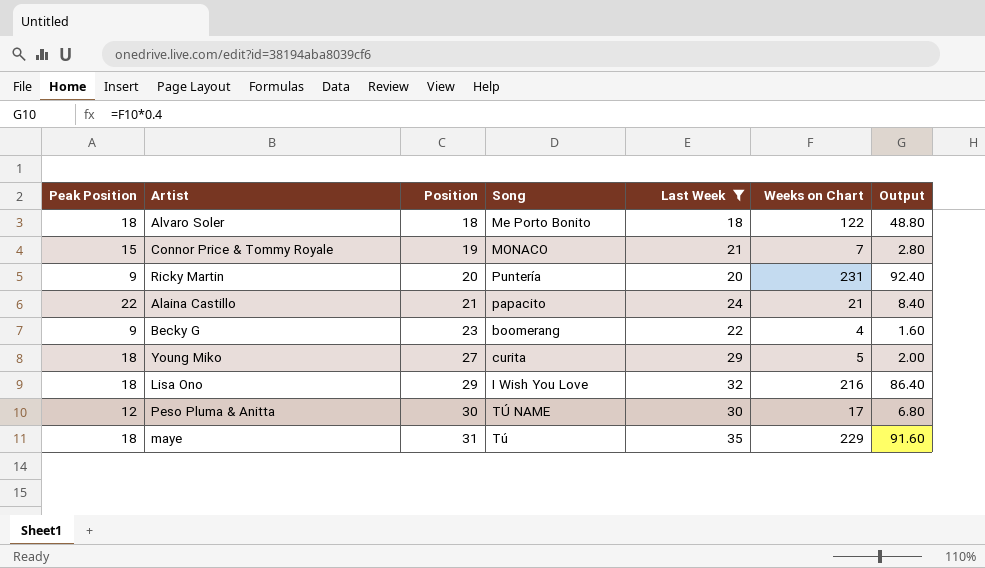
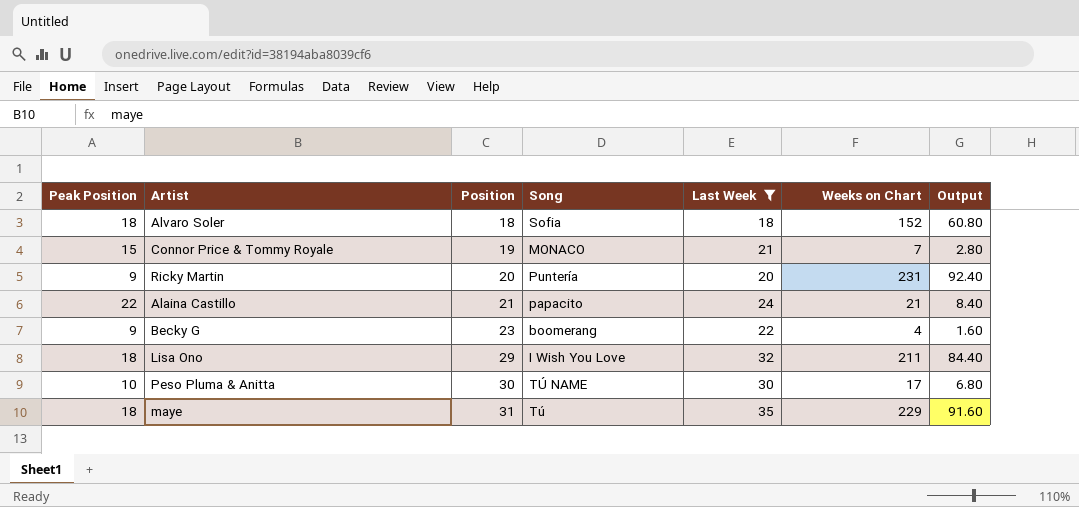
row Young Miko: 18 | 27 | curita | 29 | 5 | 2.00 -> none
Alvaro Soler | Song: Me Porto Bonito -> Sofia
Alvaro Soler | Weeks on Chart: 122 -> 152
Alvaro Soler | Output: 48.80 -> 60.80
Lisa Ono | Weeks on Chart: 216 -> 211
Lisa Ono | Output: 86.40 -> 84.40
Peso Pluma & Anitta | Peak Position: 12 -> 10

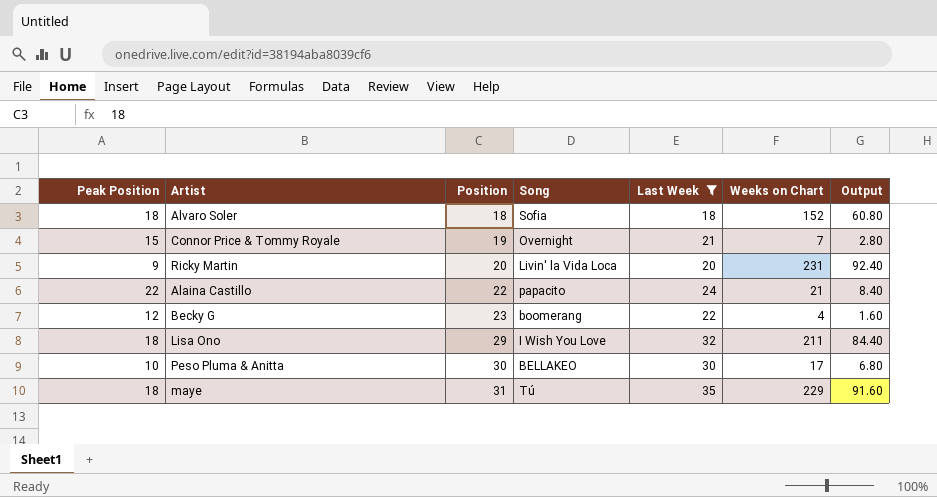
Connor Price & Tommy Royale | Song: MONACO -> Overnight
Ricky Martin | Song: Puntería -> Livin' la Vida Loca
Alaina Castillo | Position: 21 -> 22
Becky G | Peak Position: 9 -> 12
Peso Pluma & Anitta | Song: TÚ NAME -> BELLAKEO

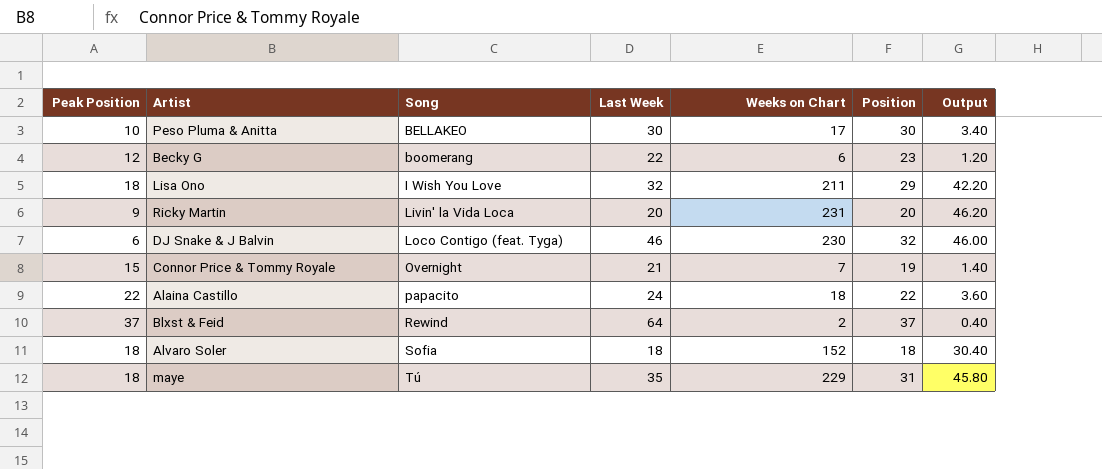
filter: Last Week <= 35 -> none
row order: Position ascending -> Song ascending
column Position | position: 3 -> 6
column Output | formula: [Weeks on Chart] * 0.4 -> [Weeks on Chart] * 0.2
Becky G | Weeks on Chart: 4 -> 6
Alaina Castillo | Weeks on Chart: 21 -> 18

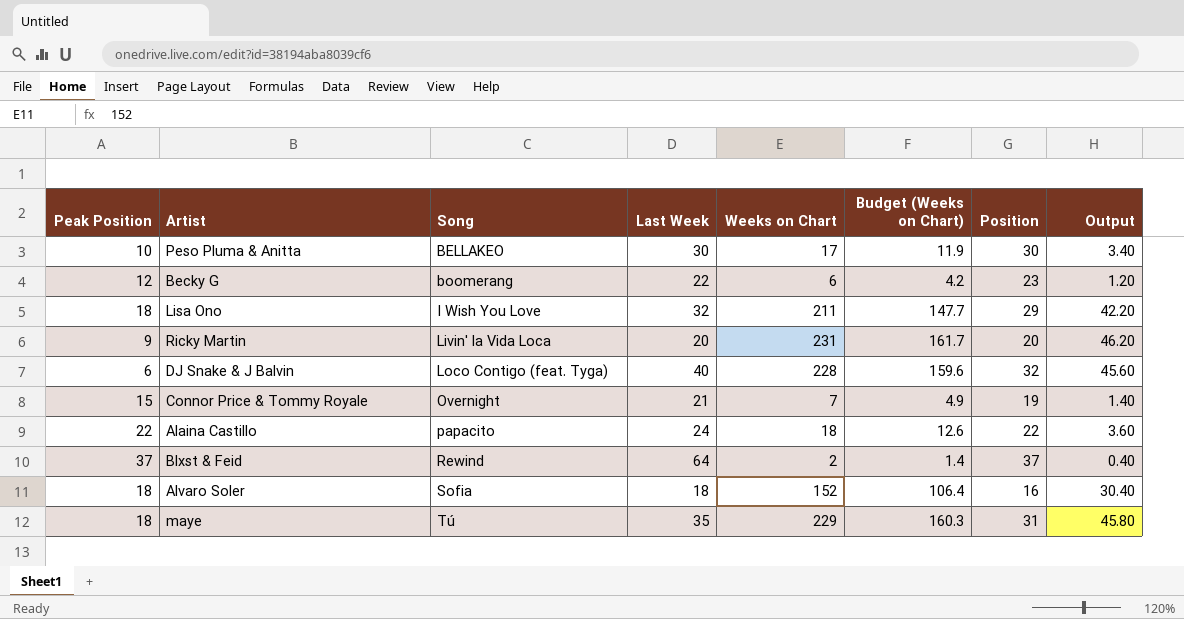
column Budget (Weeks on Chart) | formula: none -> [Weeks on Chart] * 0.7
DJ Snake & J Balvin | Last Week: 46 -> 40
DJ Snake & J Balvin | Weeks on Chart: 230 -> 228
DJ Snake & J Balvin | Output: 46.00 -> 45.60
Alvaro Soler | Position: 18 -> 16

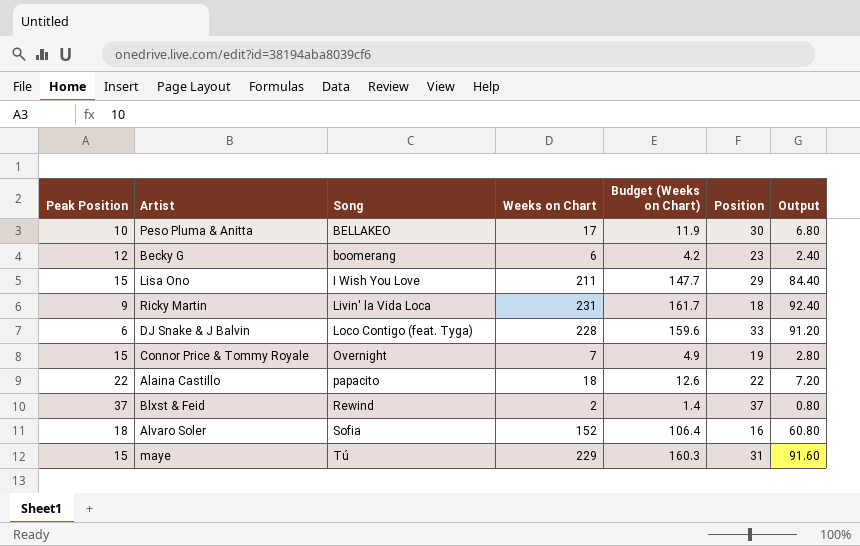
column Last Week | position: 4 -> none
column Output | formula: [Weeks on Chart] * 0.2 -> [Weeks on Chart] * 0.4
Lisa Ono | Peak Position: 18 -> 15
Ricky Martin | Position: 20 -> 18
DJ Snake & J Balvin | Position: 32 -> 33
maye | Peak Position: 18 -> 15

